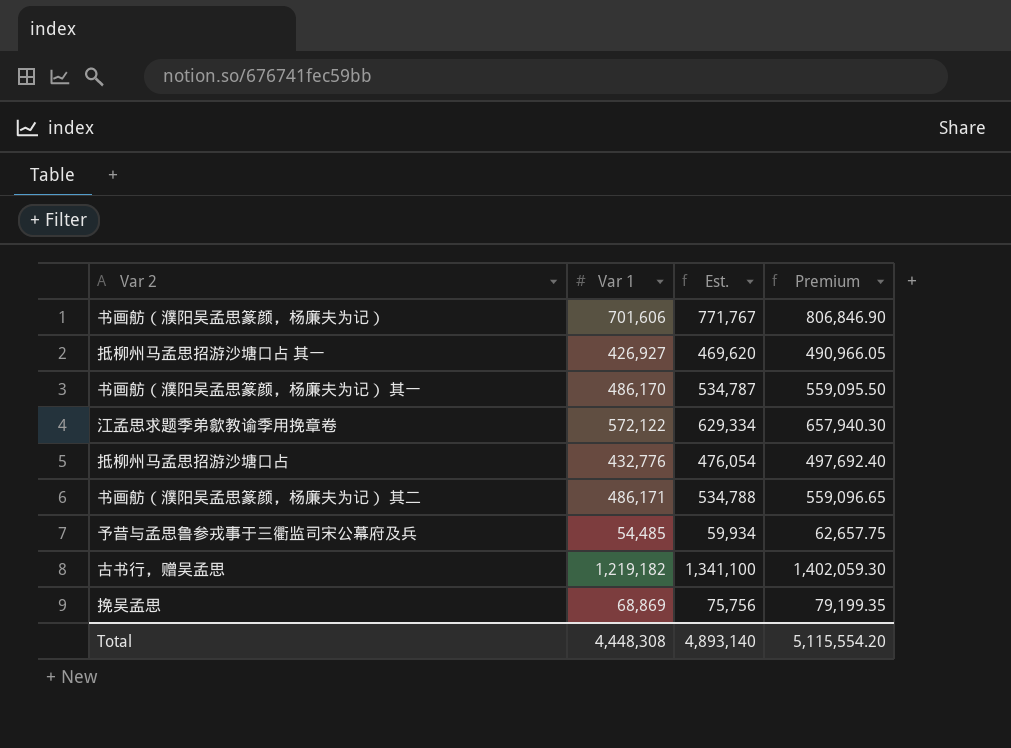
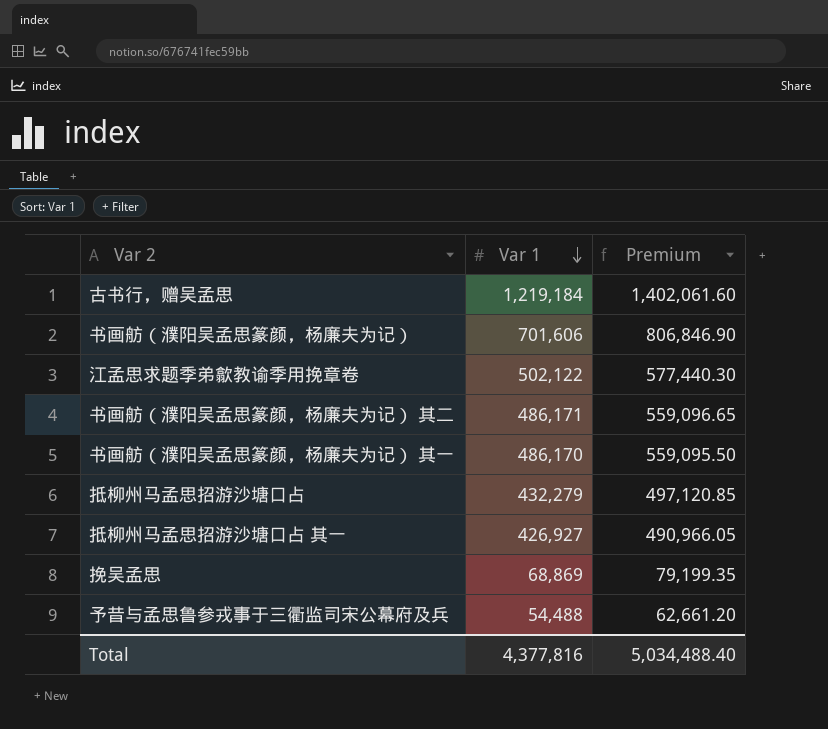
row order: none -> Var 1 descending
column Est. | formula: [Var 1] * 1.1 -> none
古书行，赠吴孟思 | Var 1: 1,219,182 -> 1,219,184
古书行，赠吴孟思 | Premium: 1,402,059.30 -> 1,402,061.60
江孟思求题季弟歙教谕季用挽章卷 | Var 1: 572,122 -> 502,122
江孟思求题季弟歙教谕季用挽章卷 | Premium: 657,940.30 -> 577,440.30
抵柳州马孟思招游沙塘口占 | Var 1: 432,776 -> 432,279
抵柳州马孟思招游沙塘口占 | Premium: 497,692.40 -> 497,120.85
予昔与孟思鲁参戎事于三衢监司宋公幕府及兵 | Var 1: 54,485 -> 54,488
予昔与孟思鲁参戎事于三衢监司宋公幕府及兵 | Premium: 62,657.75 -> 62,661.20
Total | Var 1: 4,448,308 -> 4,377,816
Total | Premium: 5,115,554.20 -> 5,034,488.40

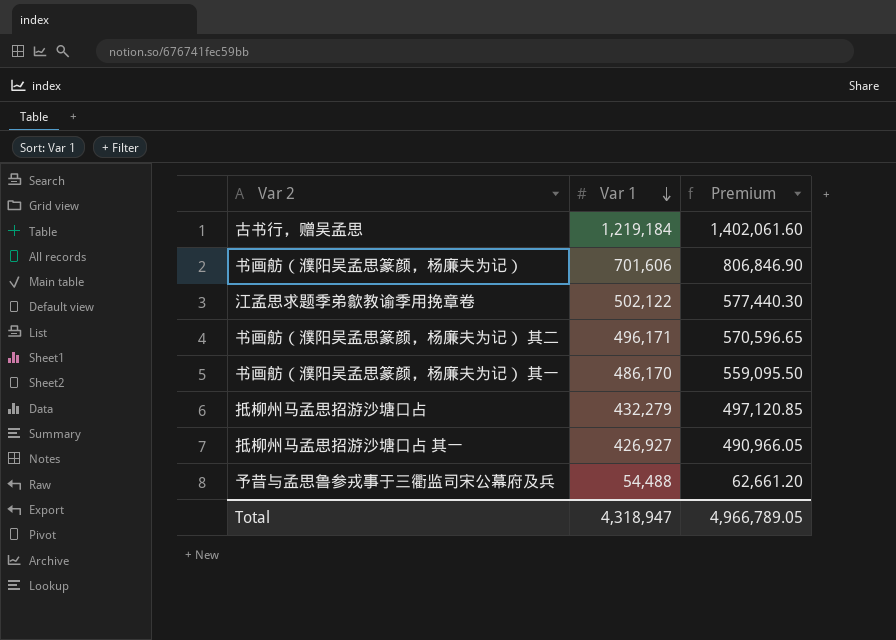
row 挽吴孟思: 68,869 | 79,199.35 -> none
书画舫（濮阳吴孟思篆颜，杨廉夫为记） 其二 | Var 1: 486,171 -> 496,171
书画舫（濮阳吴孟思篆颜，杨廉夫为记） 其二 | Premium: 559,096.65 -> 570,596.65
Total | Var 1: 4,377,816 -> 4,318,947
Total | Premium: 5,034,488.40 -> 4,966,789.05

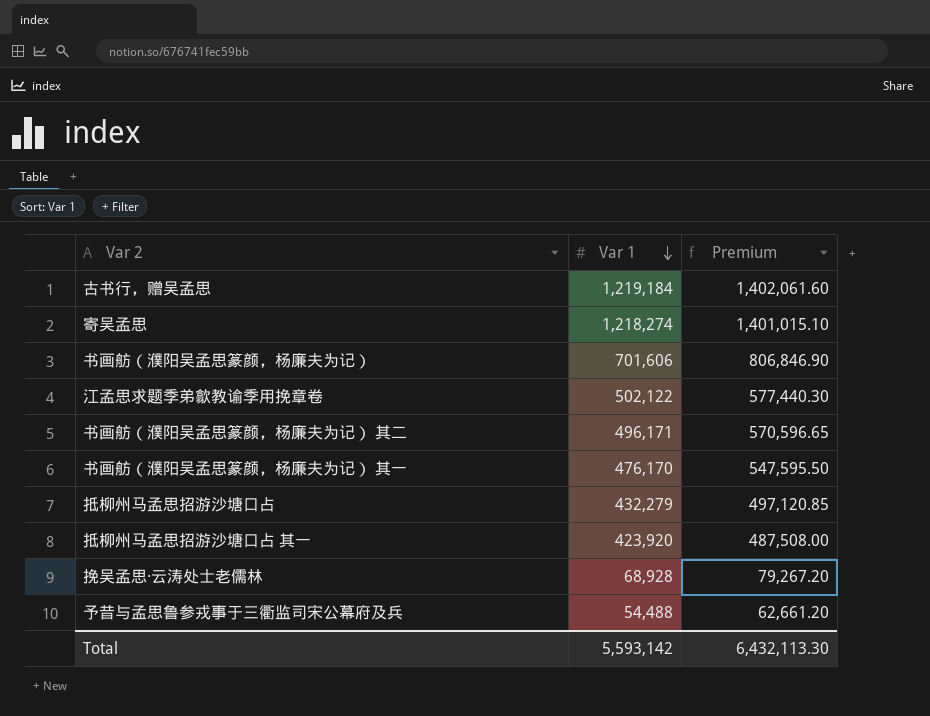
row 寄吴孟思: none -> 1,218,274 | 1,401,015.10
书画舫（濮阳吴孟思篆颜，杨廉夫为记） 其一 | Var 1: 486,170 -> 476,170
书画舫（濮阳吴孟思篆颜，杨廉夫为记） 其一 | Premium: 559,095.50 -> 547,595.50
抵柳州马孟思招游沙塘口占 其一 | Var 1: 426,927 -> 423,920
抵柳州马孟思招游沙塘口占 其一 | Premium: 490,966.05 -> 487,508.00
row 挽吴孟思·云涛处士老儒林: none -> 68,928 | 79,267.20
Total | Var 1: 4,318,947 -> 5,593,142
Total | Premium: 4,966,789.05 -> 6,432,113.30

